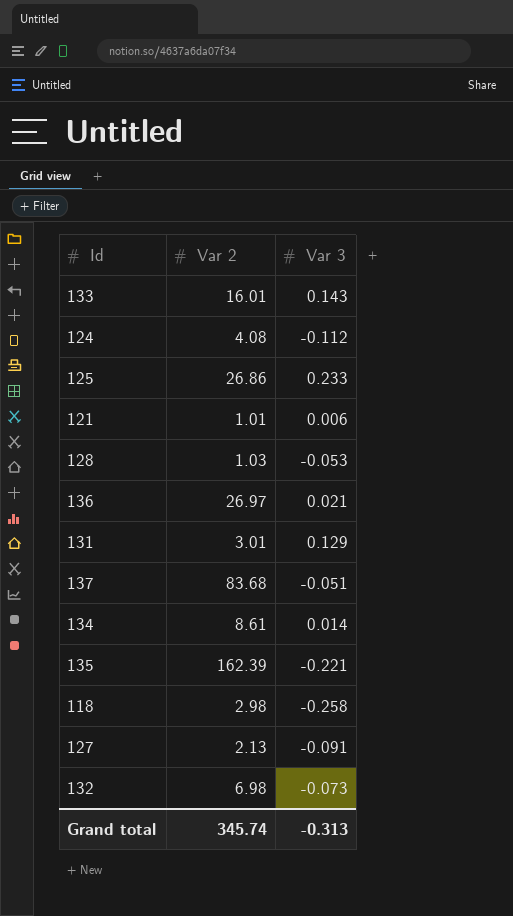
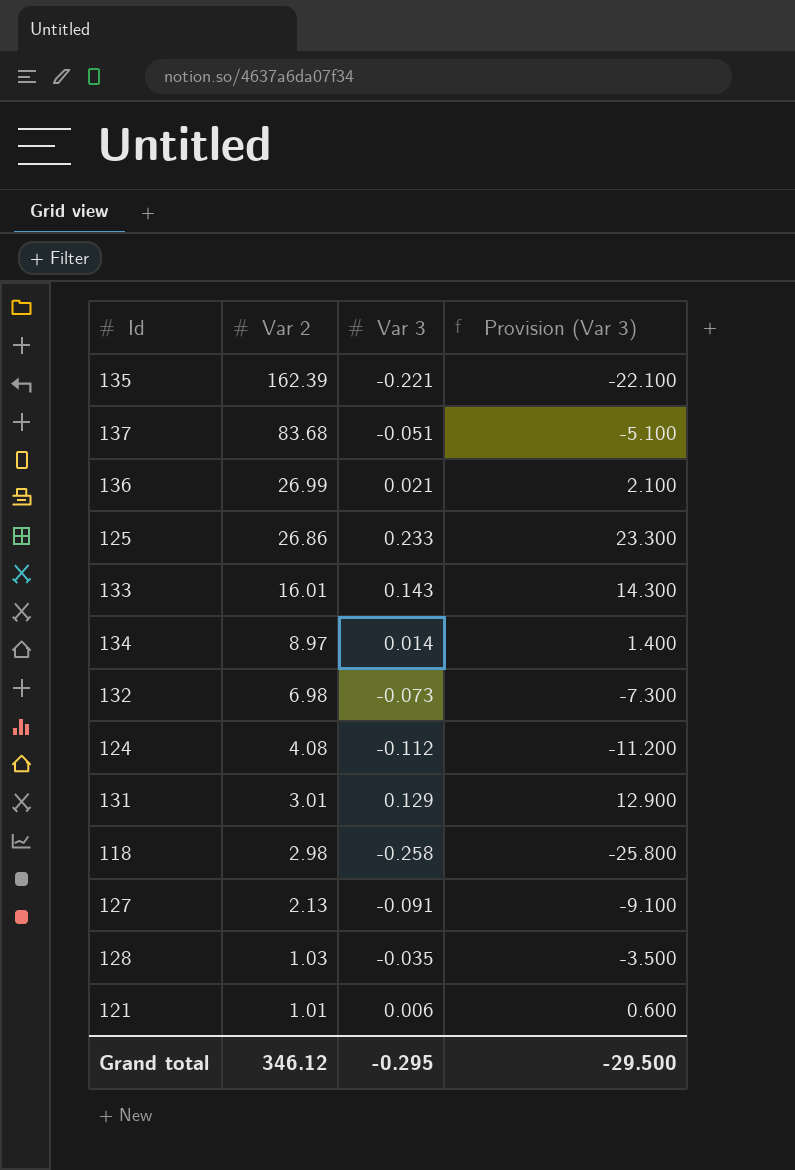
row order: none -> Var 2 descending
column Provision (Var 3) | formula: none -> [Var 3] * 100
136 | Var 2: 26.97 -> 26.99
134 | Var 2: 8.61 -> 8.97
128 | Var 3: -0.053 -> -0.035
Grand total | Var 2: 345.74 -> 346.12
Grand total | Var 3: -0.313 -> -0.295

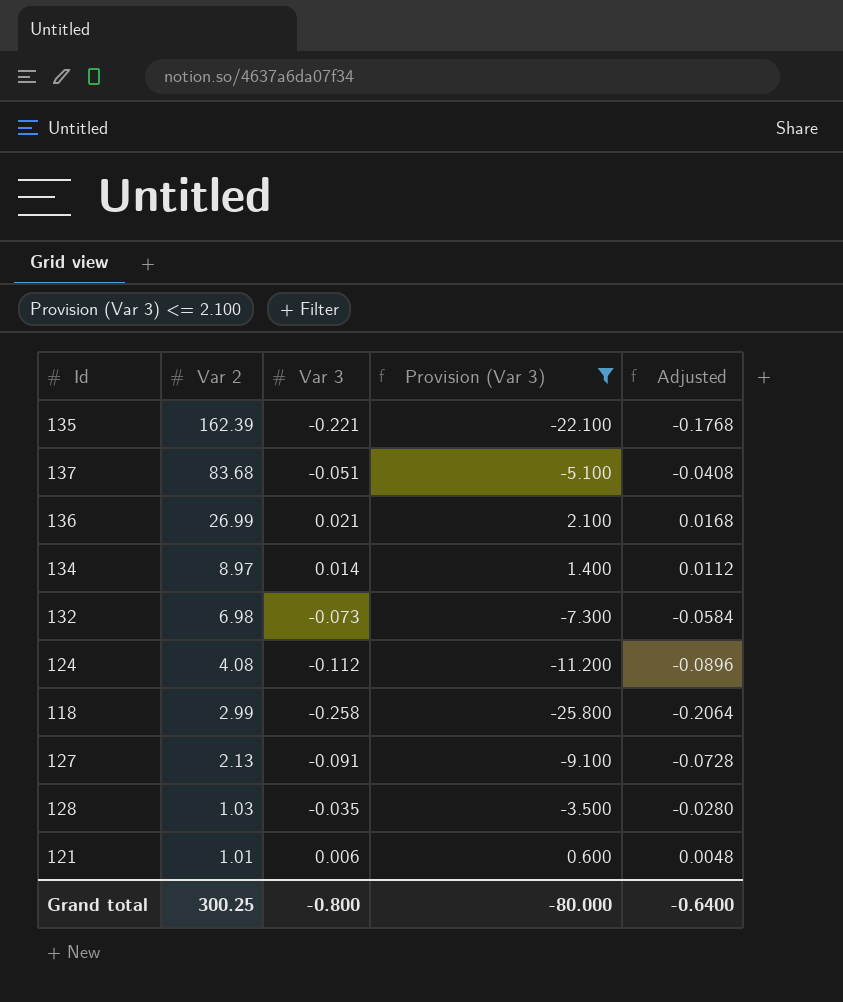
filter: none -> Provision (Var 3) <= 2.100
column Adjusted | formula: none -> [Var 3] * 0.8
118 | Var 2: 2.98 -> 2.99
Grand total | Var 2: 346.12 -> 300.25
Grand total | Var 3: -0.295 -> -0.800
Grand total | Provision (Var 3): -29.500 -> -80.000

